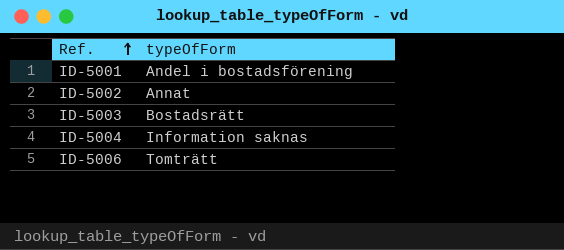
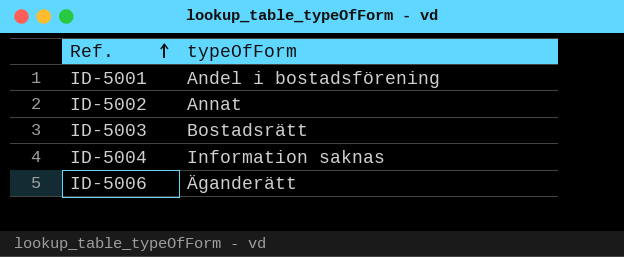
ID-5006 | typeOfForm: Tomträtt -> Äganderätt

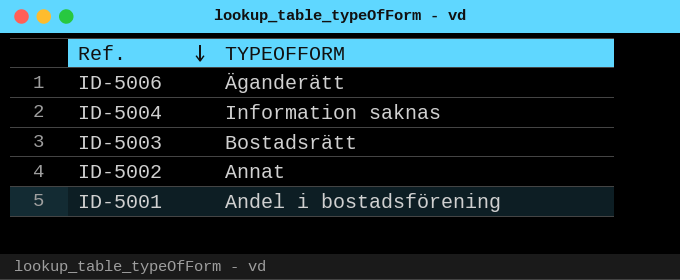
row order: Ref. ascending -> Ref. descending
column name: typeOfForm -> TYPEOFFORM

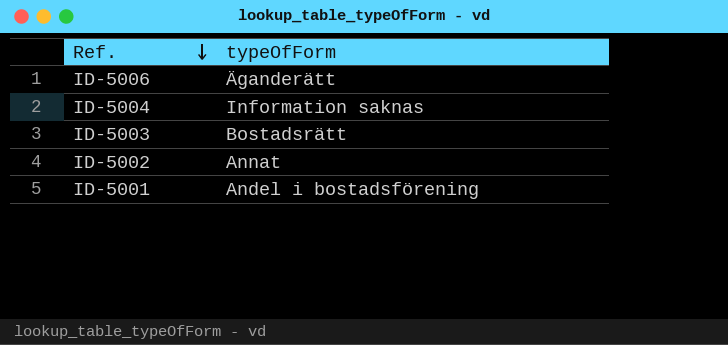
column name: TYPEOFFORM -> typeOfForm

